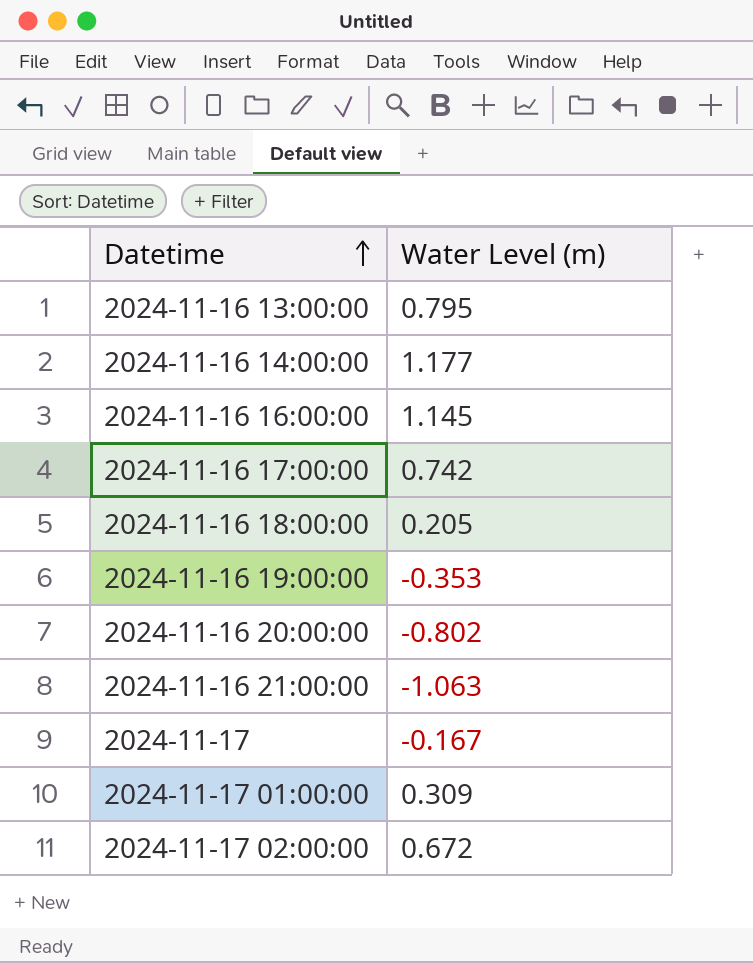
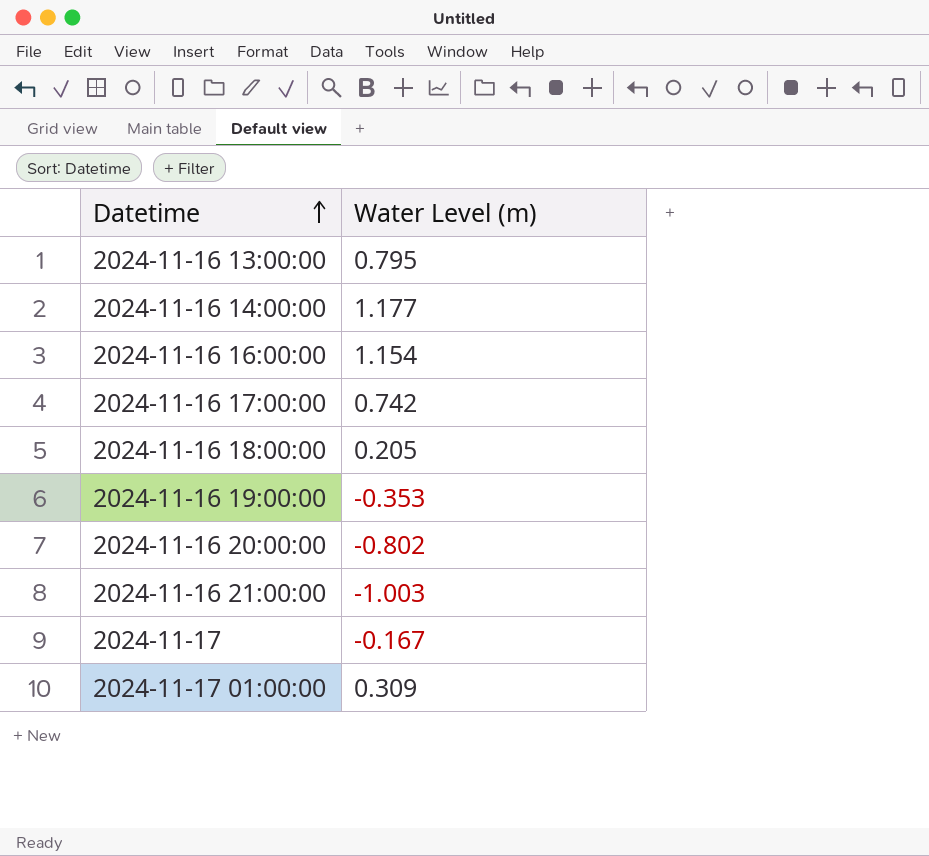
row 2024-11-17 02:00:00: 0.672 -> none
2024-11-16 16:00:00 | Water Level (m): 1.145 -> 1.154
2024-11-16 21:00:00 | Water Level (m): -1.063 -> -1.003

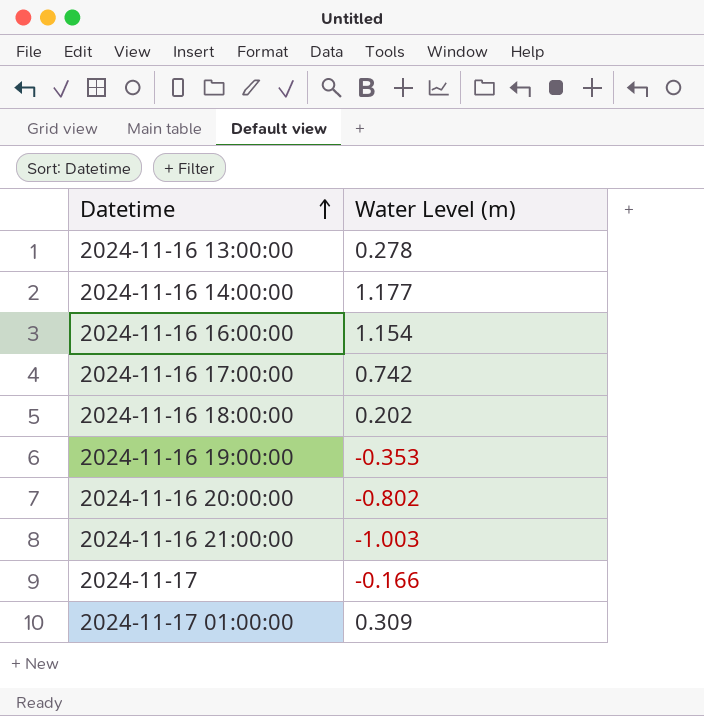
2024-11-16 13:00:00 | Water Level (m): 0.795 -> 0.278
2024-11-16 18:00:00 | Water Level (m): 0.205 -> 0.202
2024-11-17 | Water Level (m): -0.167 -> -0.166

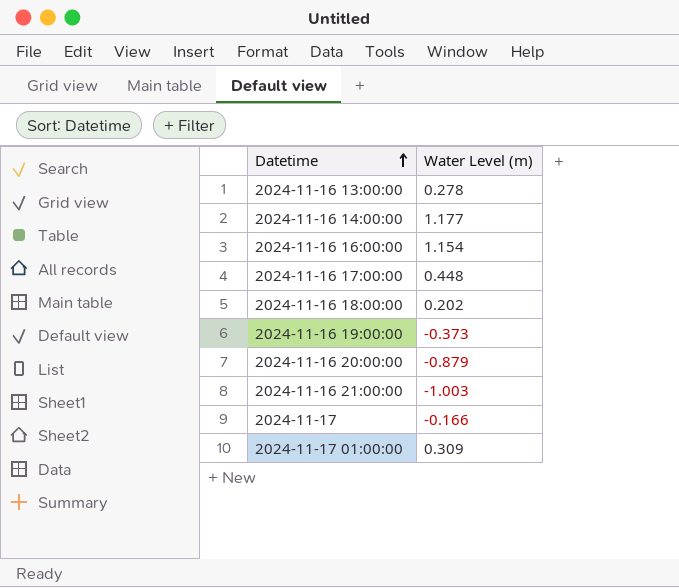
2024-11-16 17:00:00 | Water Level (m): 0.742 -> 0.448
2024-11-16 19:00:00 | Water Level (m): -0.353 -> -0.373
2024-11-16 20:00:00 | Water Level (m): -0.802 -> -0.879

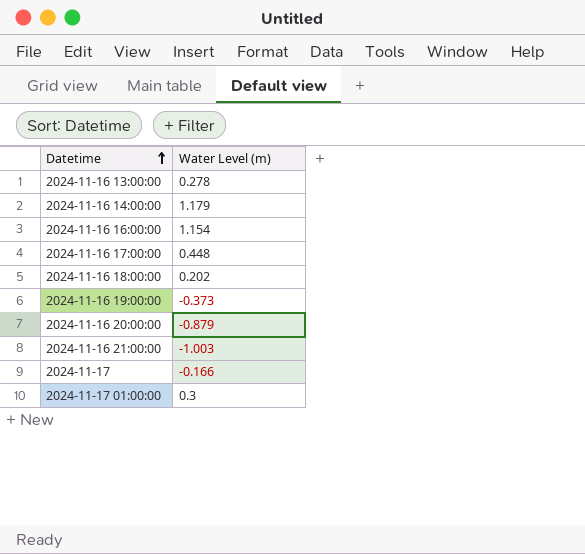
2024-11-16 14:00:00 | Water Level (m): 1.177 -> 1.179
2024-11-17 01:00:00 | Water Level (m): 0.309 -> 0.3

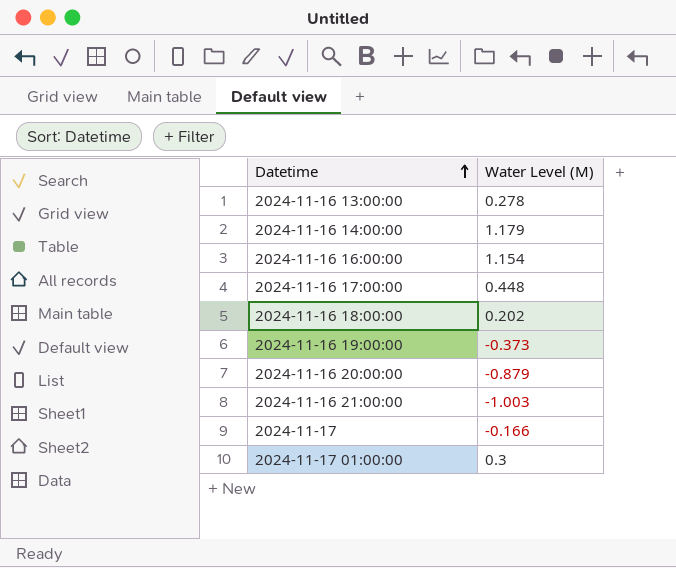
column name: Water Level (m) -> Water Level (M)

